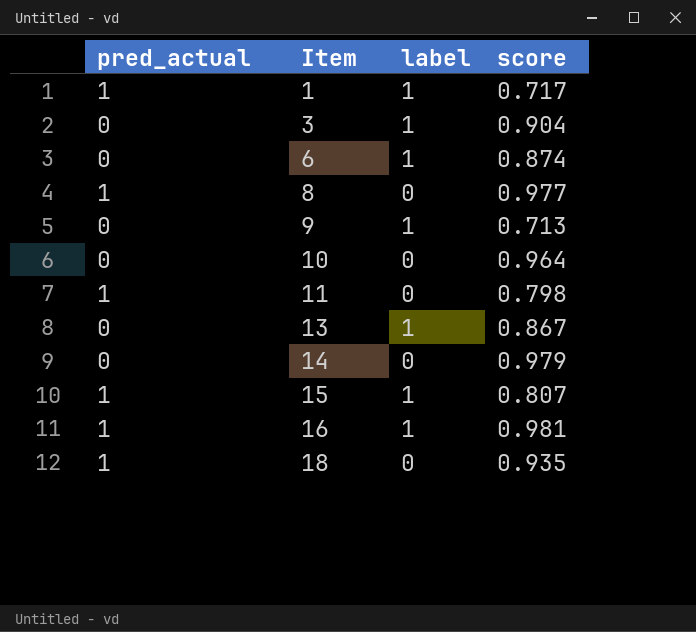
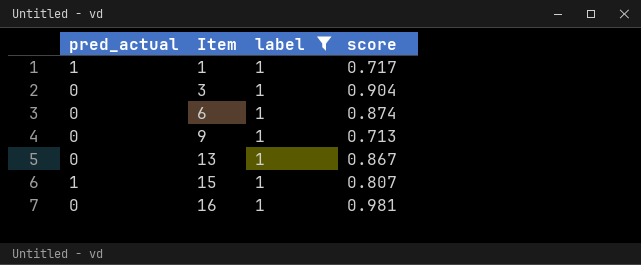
filter: none -> label = 1
16 | pred_actual: 1 -> 0

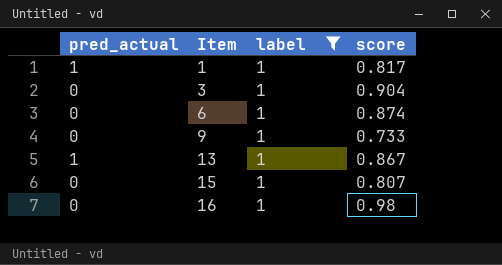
1 | score: 0.717 -> 0.817
9 | score: 0.713 -> 0.733
13 | pred_actual: 0 -> 1
15 | pred_actual: 1 -> 0
16 | score: 0.981 -> 0.98

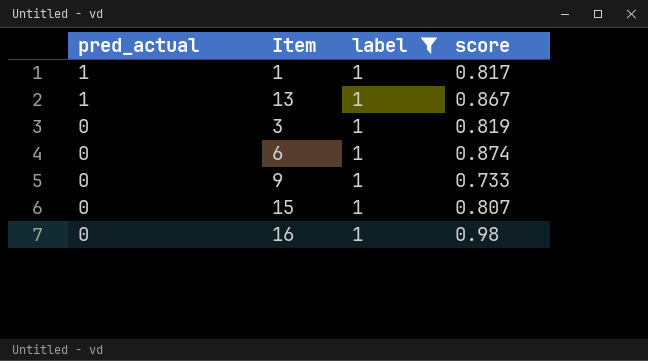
row order: Item ascending -> pred_actual descending
3 | score: 0.904 -> 0.819

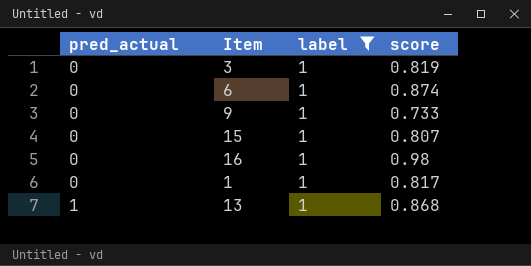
row order: pred_actual descending -> pred_actual ascending
1 | pred_actual: 1 -> 0
13 | score: 0.867 -> 0.868

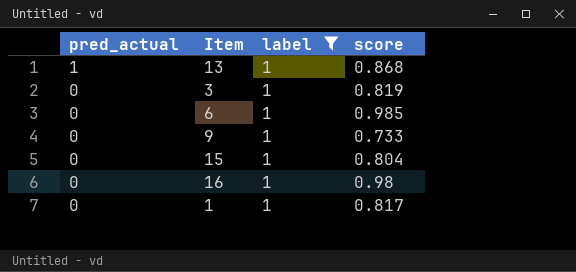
row order: pred_actual ascending -> pred_actual descending
6 | score: 0.874 -> 0.985
15 | score: 0.807 -> 0.804

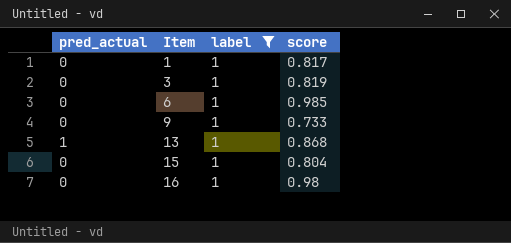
row order: pred_actual descending -> Item ascending

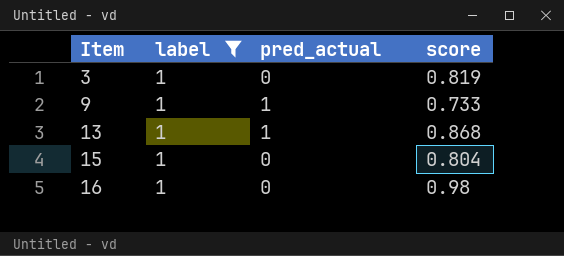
column pred_actual | position: 1 -> 3
row 1: 0 | 1 | 0.817 -> none
row 6: 0 | 1 | 0.985 -> none
9 | pred_actual: 0 -> 1

